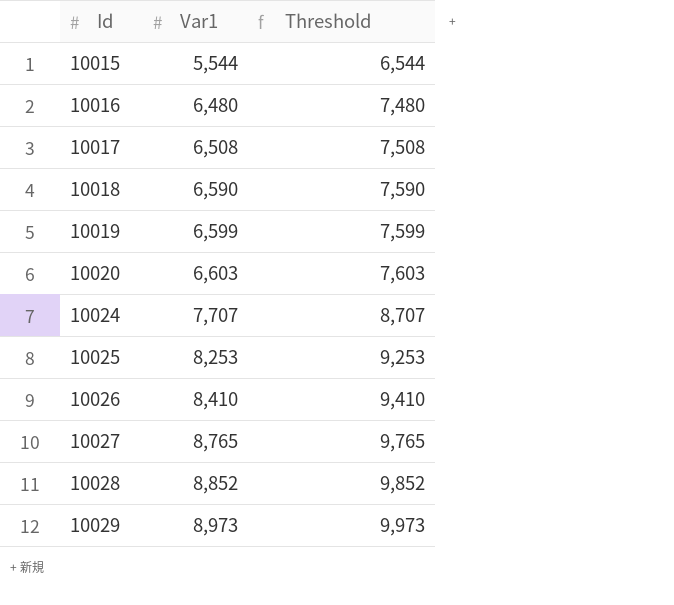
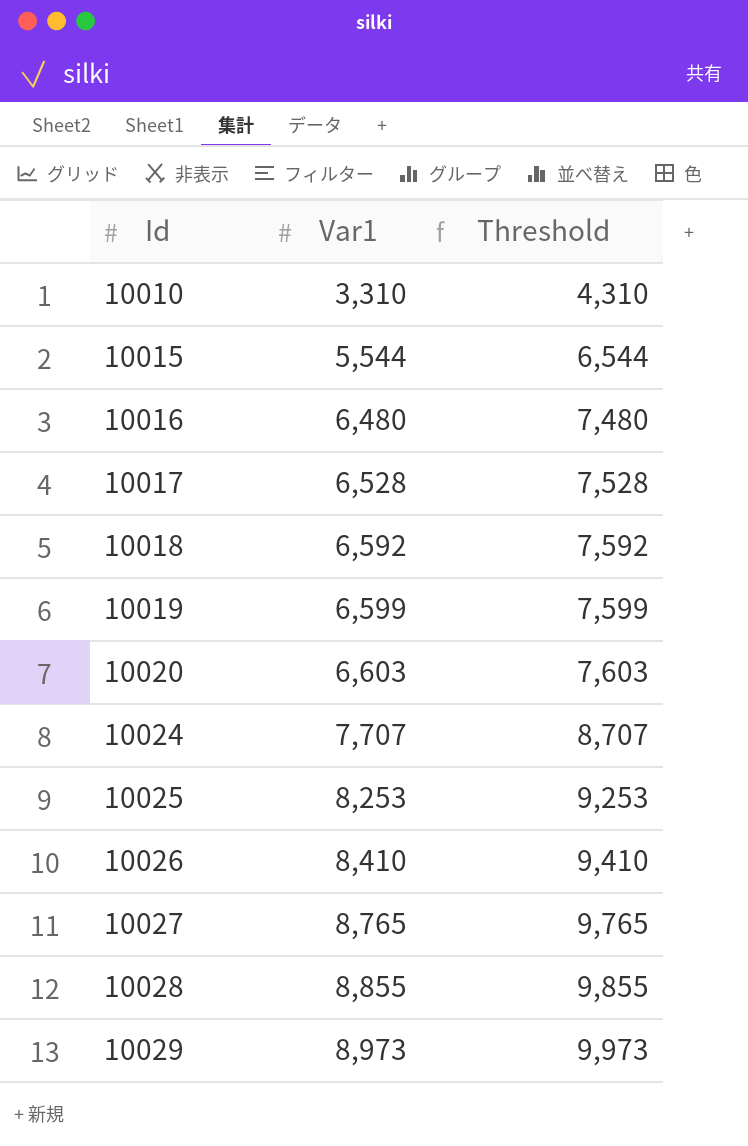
row 10010: none -> 3,310 | 4,310
10017 | Var1: 6,508 -> 6,528
10017 | Threshold: 7,508 -> 7,528
10018 | Var1: 6,590 -> 6,592
10018 | Threshold: 7,590 -> 7,592
10028 | Var1: 8,852 -> 8,855
10028 | Threshold: 9,852 -> 9,855

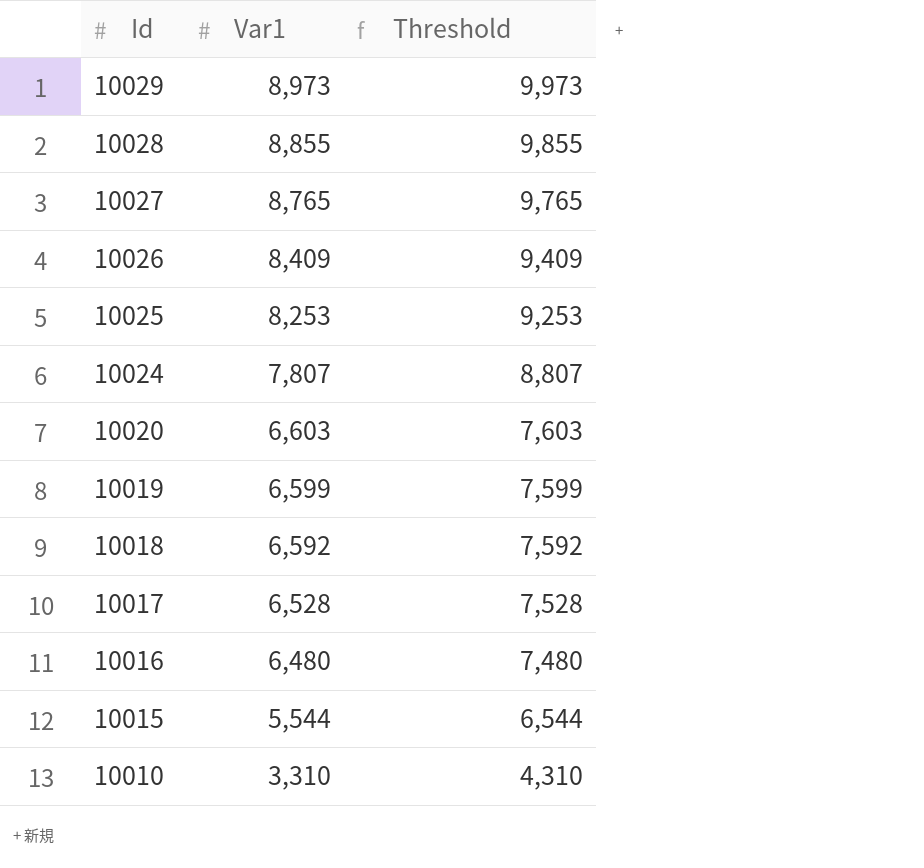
row order: Id ascending -> Id descending
10026 | Var1: 8,410 -> 8,409
10026 | Threshold: 9,410 -> 9,409
10024 | Var1: 7,707 -> 7,807
10024 | Threshold: 8,707 -> 8,807

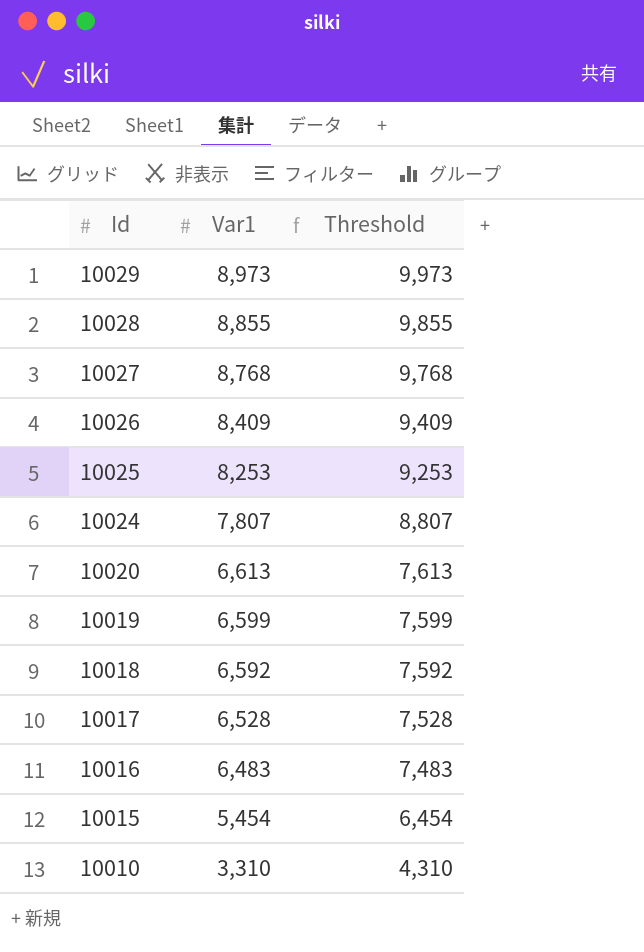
10027 | Var1: 8,765 -> 8,768
10027 | Threshold: 9,765 -> 9,768
10020 | Var1: 6,603 -> 6,613
10020 | Threshold: 7,603 -> 7,613
10016 | Var1: 6,480 -> 6,483
10016 | Threshold: 7,480 -> 7,483
10015 | Var1: 5,544 -> 5,454
10015 | Threshold: 6,544 -> 6,454

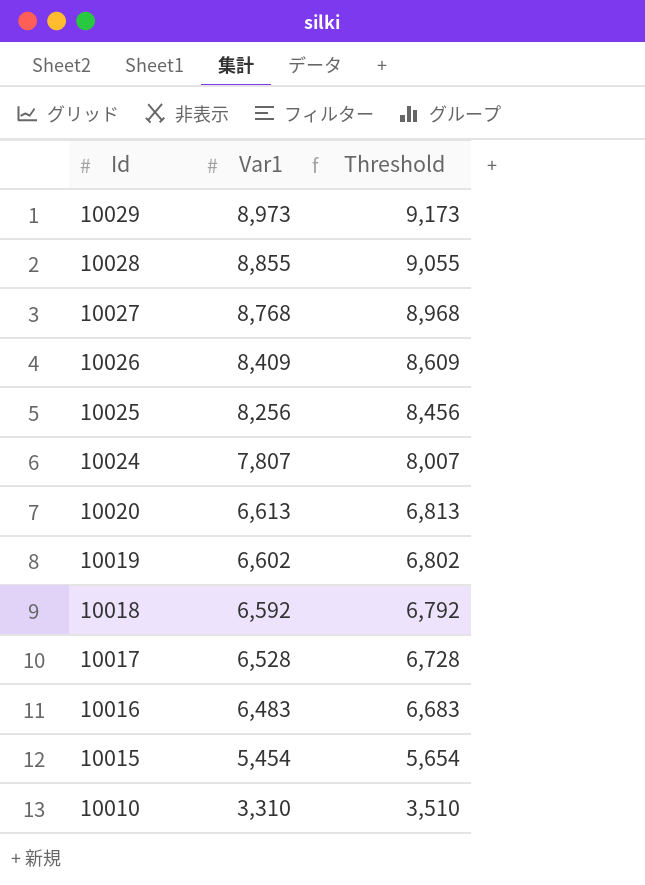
column Threshold | formula: [Var1] + 1000 -> [Var1] + 200
10025 | Var1: 8,253 -> 8,256
10019 | Var1: 6,599 -> 6,602

